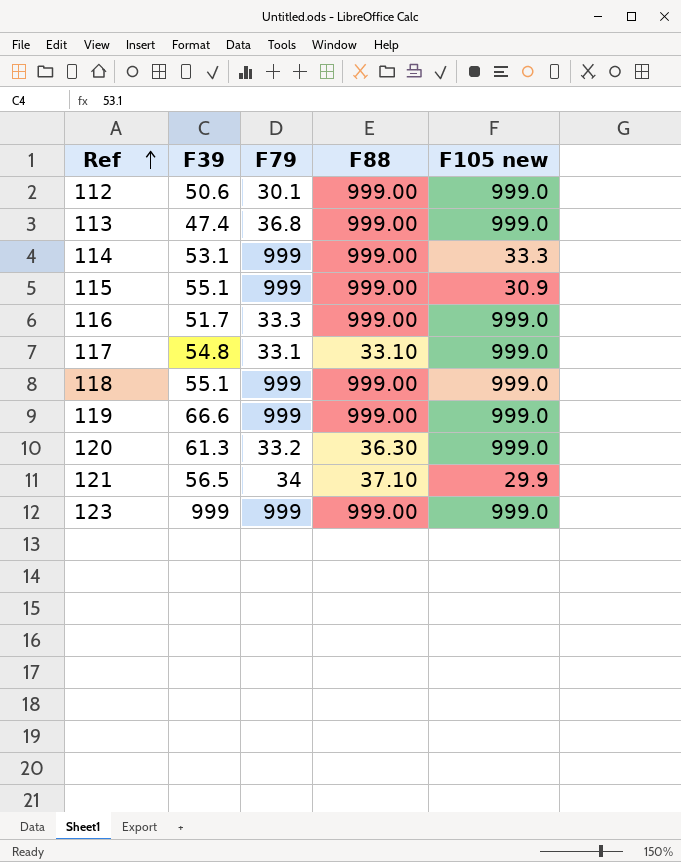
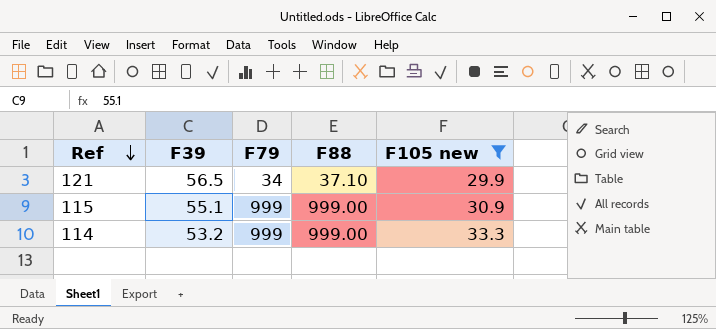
filter: none -> F105 new != 999.0
row order: Ref ascending -> Ref descending
114 | F39: 53.1 -> 53.2

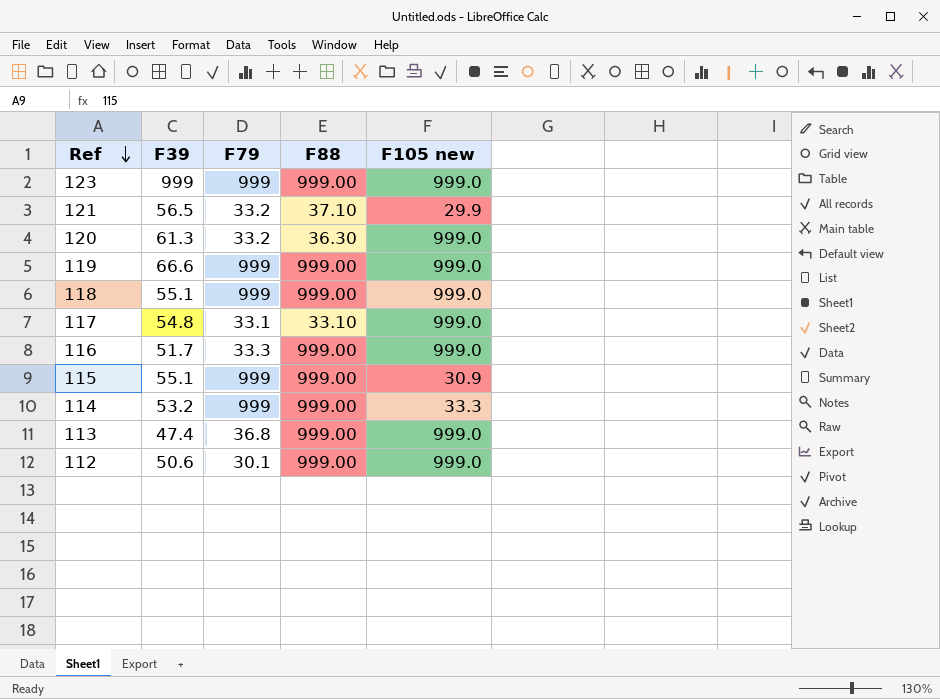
filter: F105 new != 999.0 -> none
121 | F79: 34 -> 33.2

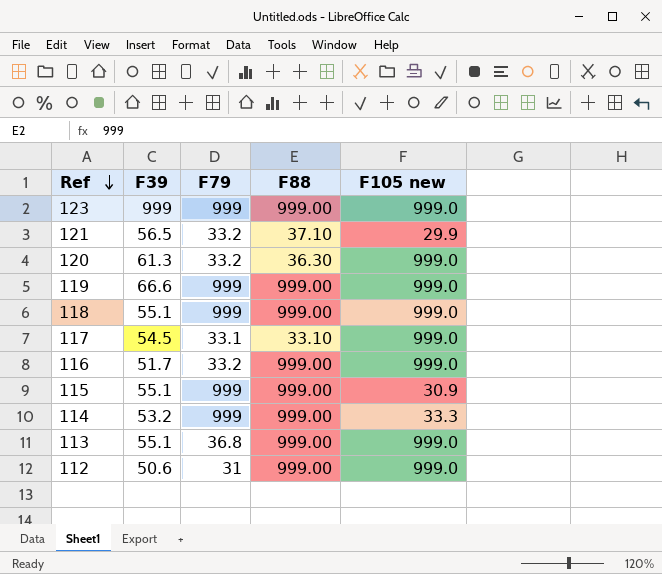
117 | F39: 54.8 -> 54.5
116 | F79: 33.3 -> 33.2
113 | F39: 47.4 -> 55.1
112 | F79: 30.1 -> 31

